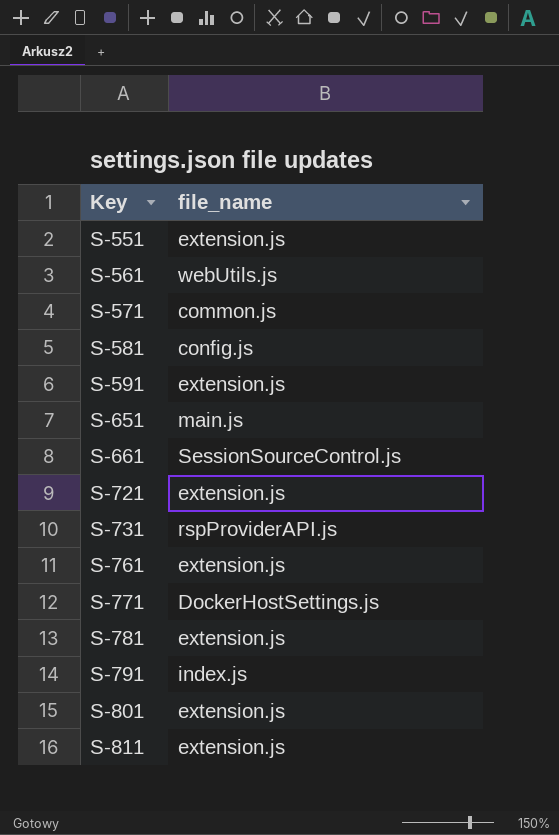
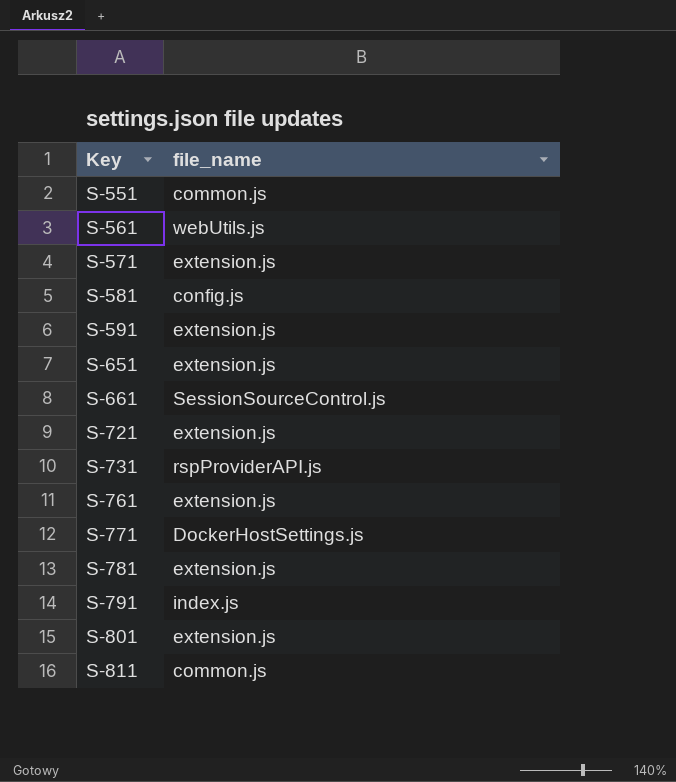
S-551 | file_name: extension.js -> common.js
S-571 | file_name: common.js -> extension.js
S-651 | file_name: main.js -> extension.js
S-811 | file_name: extension.js -> common.js

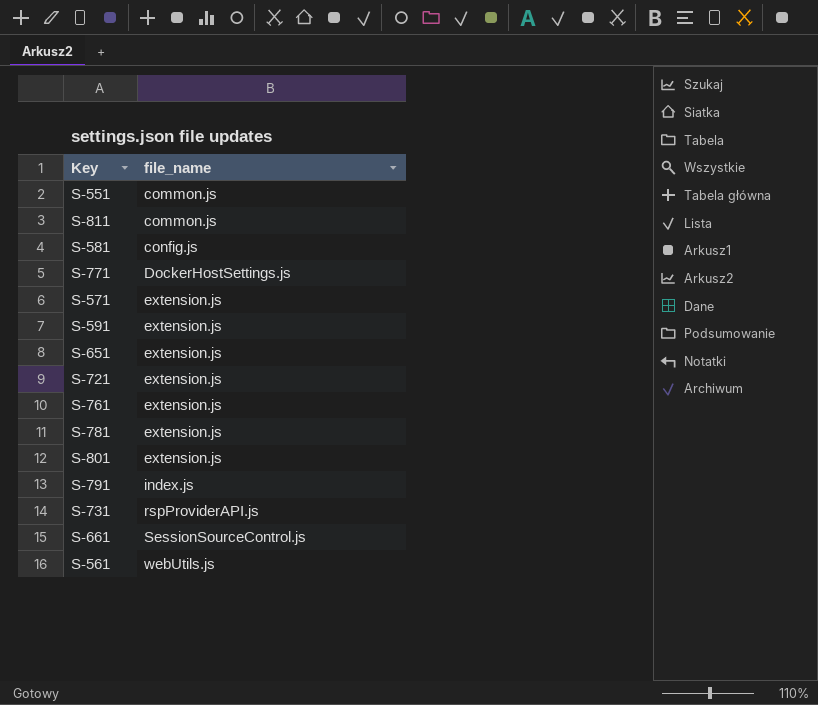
row order: Key ascending -> file_name ascending

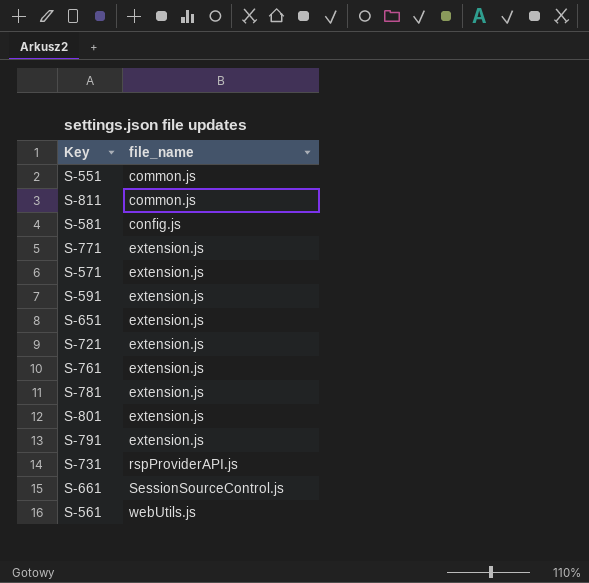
S-771 | file_name: DockerHostSettings.js -> extension.js
S-791 | file_name: index.js -> extension.js

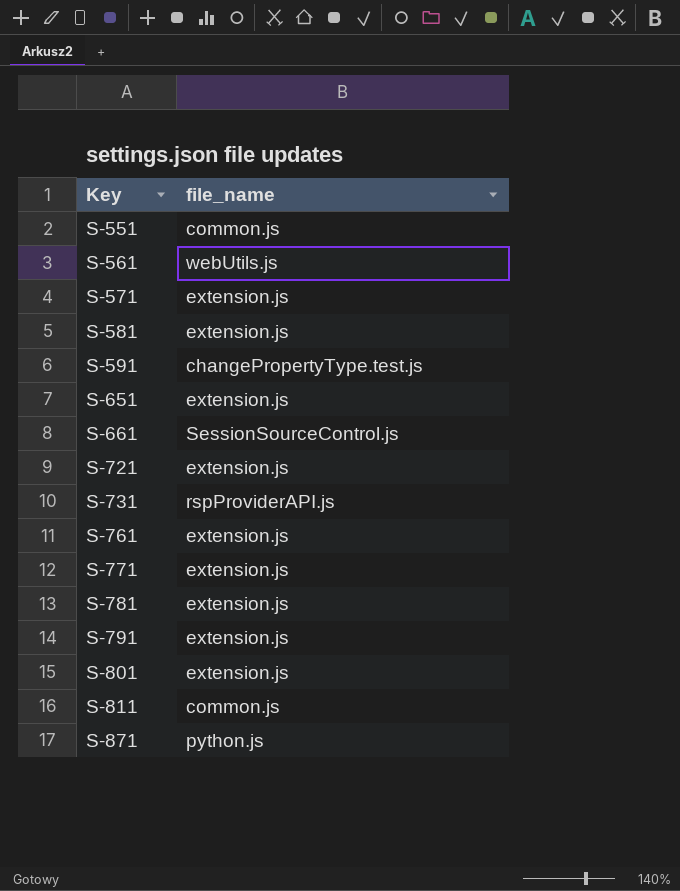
row order: file_name ascending -> Key ascending
S-581 | file_name: config.js -> extension.js
S-591 | file_name: extension.js -> changePropertyType.test.js
row S-871: none -> python.js

